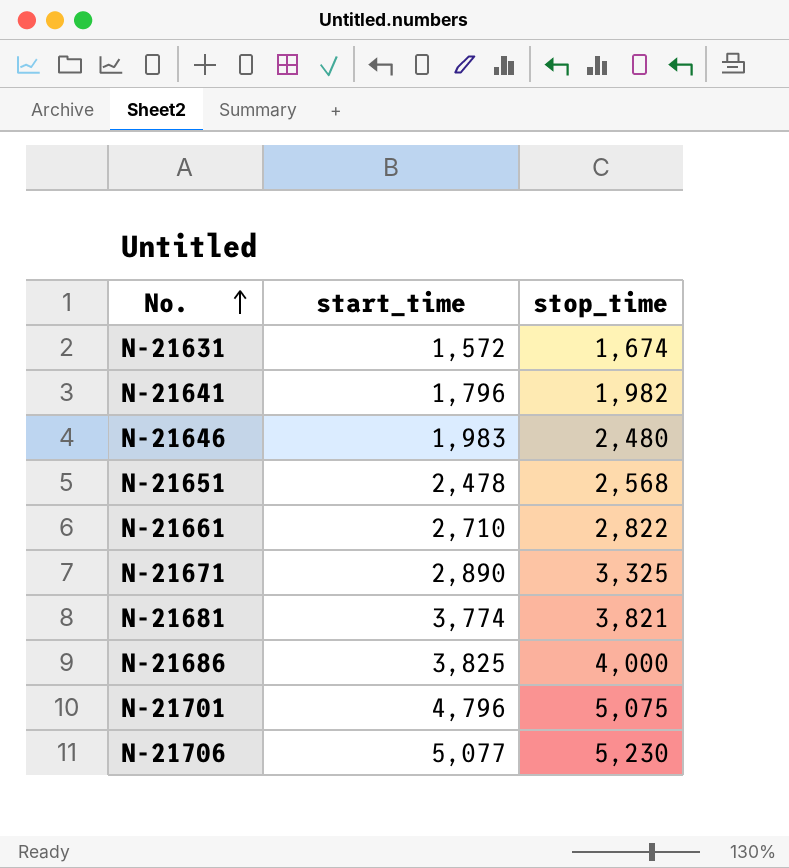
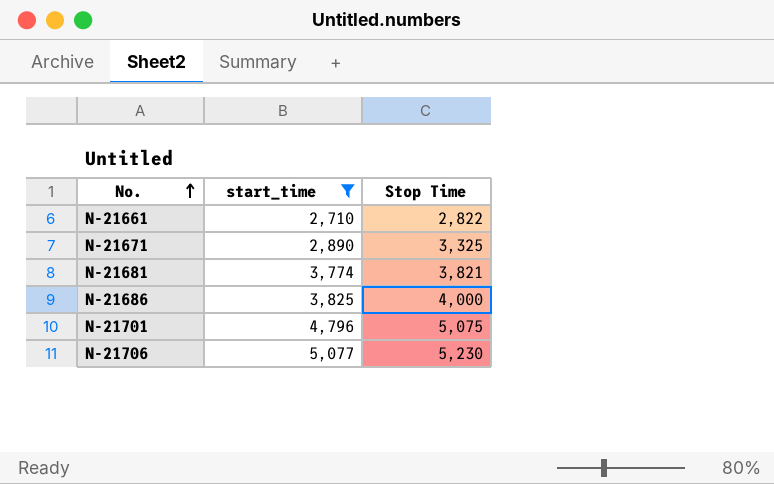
filter: none -> start_time >= 2,710
column name: stop_time -> Stop Time

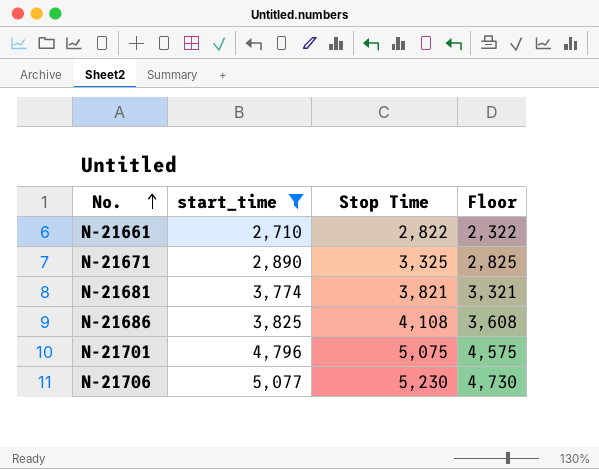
column Floor | formula: none -> [Stop Time] - 500
N-21686 | Stop Time: 4,000 -> 4,108

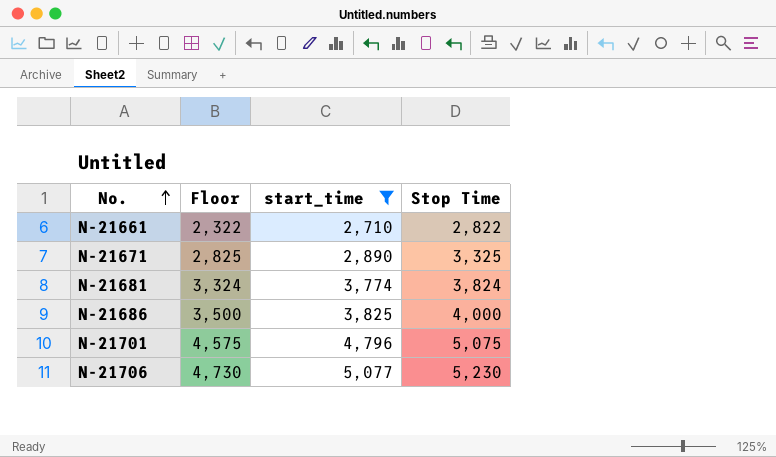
column Floor | position: 4 -> 2
N-21681 | Floor: 3,321 -> 3,324
N-21681 | Stop Time: 3,821 -> 3,824
N-21686 | Floor: 3,608 -> 3,500
N-21686 | Stop Time: 4,108 -> 4,000

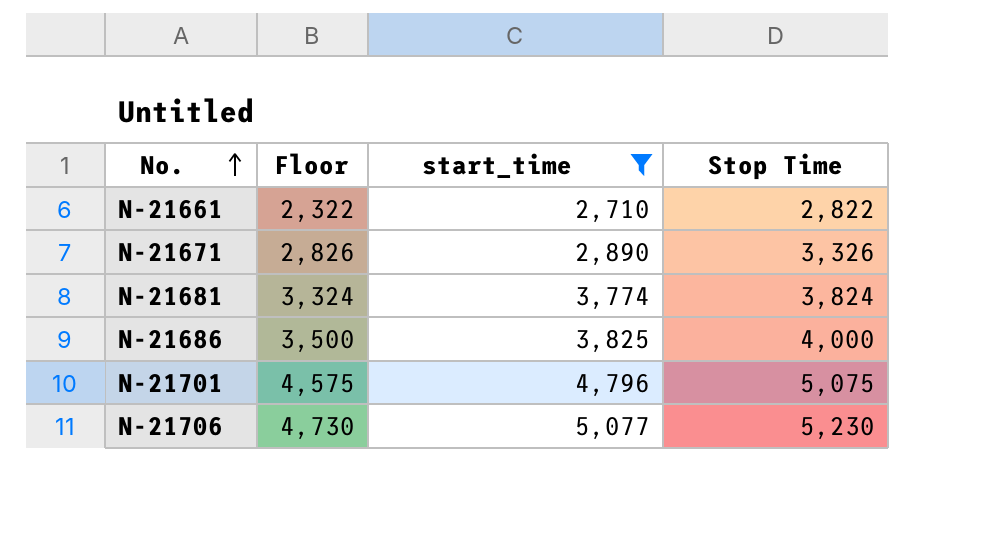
N-21671 | Floor: 2,825 -> 2,826
N-21671 | Stop Time: 3,325 -> 3,326

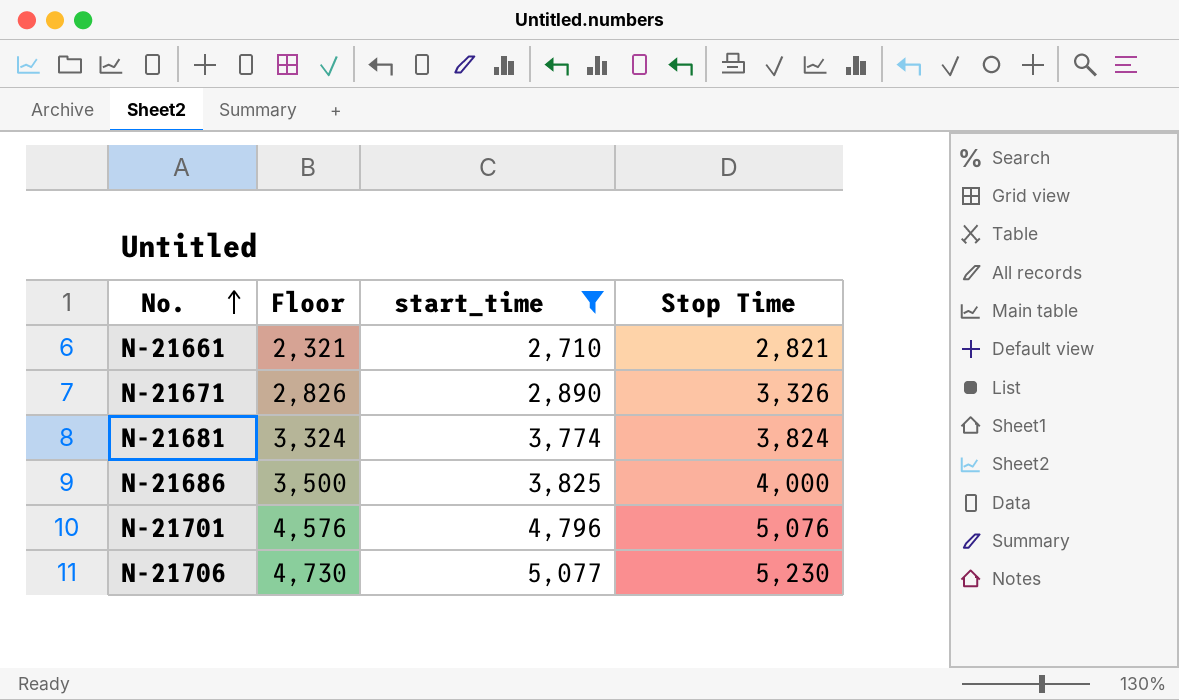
N-21661 | Floor: 2,322 -> 2,321
N-21661 | Stop Time: 2,822 -> 2,821
N-21701 | Floor: 4,575 -> 4,576
N-21701 | Stop Time: 5,075 -> 5,076

